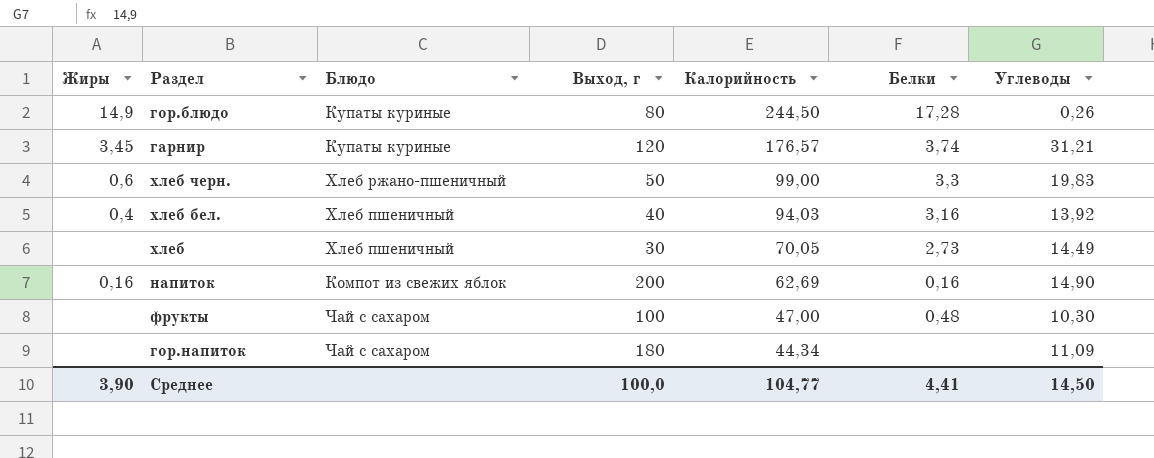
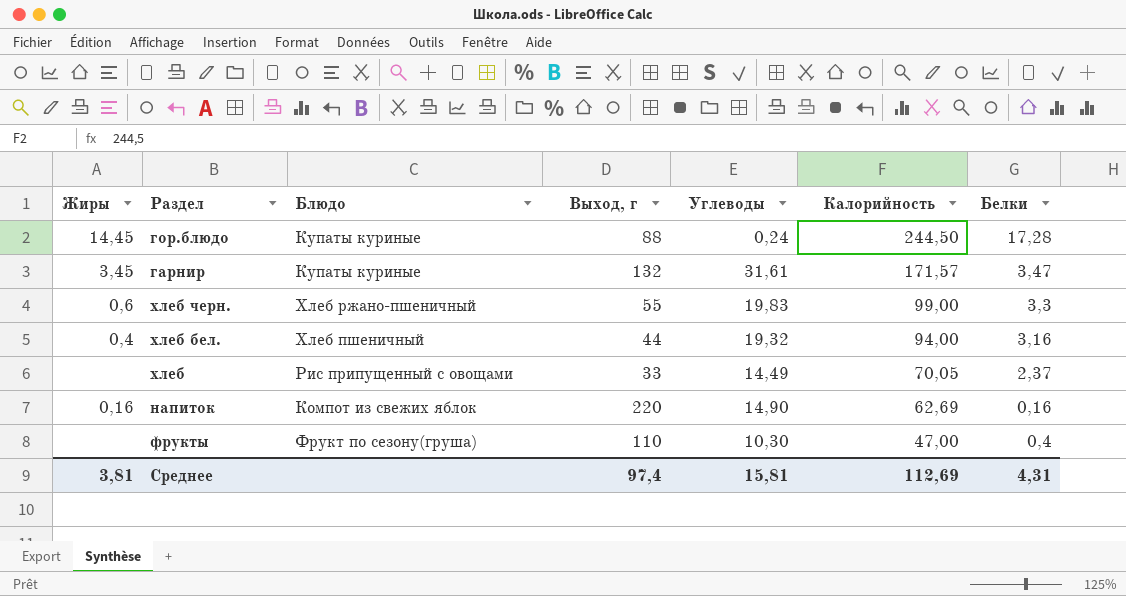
column Углеводы | position: 7 -> 5
row гор.напиток: none | Чай с сахаром | 180 | 44,34 | none | 11,09 -> none
гор.блюдо | Жиры: 14,9 -> 14,45
гор.блюдо | Выход, г: 80 -> 88
гор.блюдо | Углеводы: 0,26 -> 0,24
гарнир | Выход, г: 120 -> 132
гарнир | Углеводы: 31,21 -> 31,61
гарнир | Калорийность: 176,57 -> 171,57
гарнир | Белки: 3,74 -> 3,47
хлеб черн. | Выход, г: 50 -> 55
хлеб бел. | Выход, г: 40 -> 44
хлеб бел. | Углеводы: 13,92 -> 19,32
хлеб бел. | Калорийность: 94,03 -> 94,00
хлеб | Блюдо: Хлеб пшеничный -> Рис припущенный с овощами
хлеб | Выход, г: 30 -> 33
хлеб | Белки: 2,73 -> 2,37
напиток | Выход, г: 200 -> 220
фрукты | Блюдо: Чай с сахаром -> Фрукт по сезону(груша)
фрукты | Выход, г: 100 -> 110
фрукты | Белки: 0,48 -> 0,4
Среднее | Жиры: 3,90 -> 3,81
Среднее | Выход, г: 100,0 -> 97,4
Среднее | Углеводы: 14,50 -> 15,81
Среднее | Калорийность: 104,77 -> 112,69
Среднее | Белки: 4,41 -> 4,31

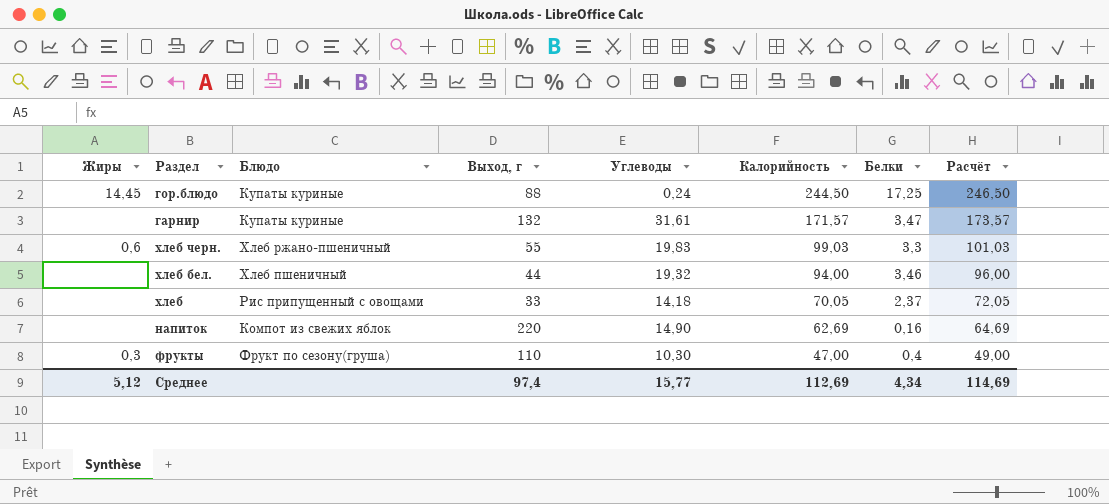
column Расчёт | formula: none -> [Калорийность] + 2
гор.блюдо | Белки: 17,28 -> 17,25
гарнир | Жиры: 3,45 -> none
хлеб черн. | Калорийность: 99,00 -> 99,03
хлеб бел. | Жиры: 0,4 -> none
хлеб бел. | Белки: 3,16 -> 3,46
хлеб | Углеводы: 14,49 -> 14,18
напиток | Жиры: 0,16 -> none
фрукты | Жиры: none -> 0,3
Среднее | Жиры: 3,81 -> 5,12
Среднее | Углеводы: 15,81 -> 15,77
Среднее | Белки: 4,31 -> 4,34

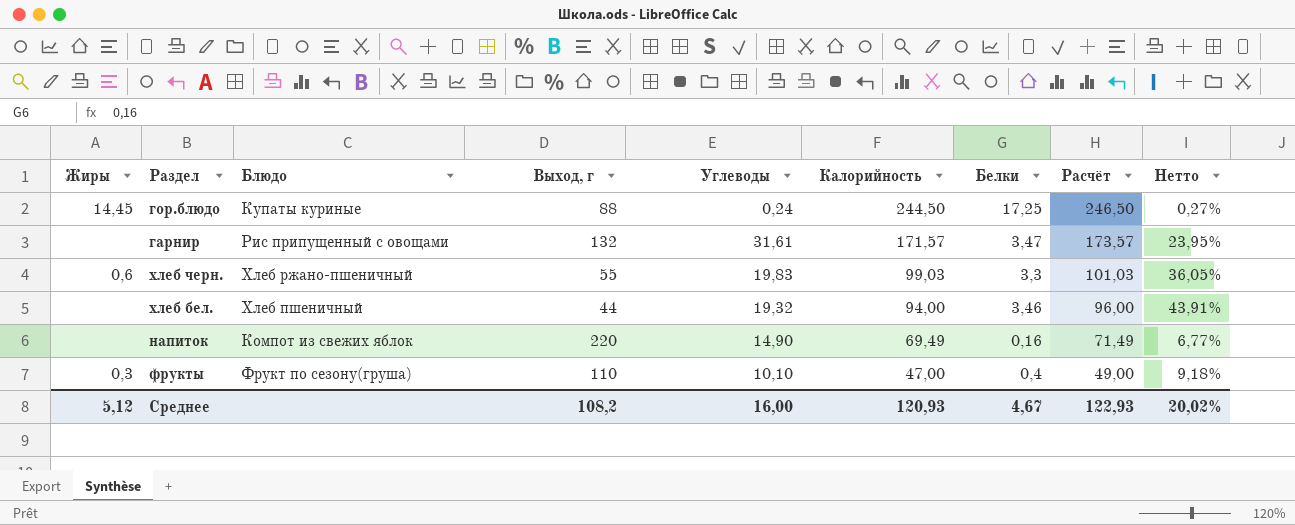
column Нетто | formula: none -> [Углеводы] / [Выход, г]
row хлеб: none | Рис припущенный с овощами | 33 | 14,18 | 70,05 | 2,37 | 72,05 -> none
гарнир | Блюдо: Купаты куриные -> Рис припущенный с овощами
напиток | Калорийность: 62,69 -> 69,49
напиток | Расчёт: 64,69 -> 71,49
фрукты | Углеводы: 10,30 -> 10,10
Среднее | Выход, г: 97,4 -> 108,2
Среднее | Углеводы: 15,77 -> 16,00
Среднее | Калорийность: 112,69 -> 120,93
Среднее | Белки: 4,34 -> 4,67
Среднее | Расчёт: 114,69 -> 122,93

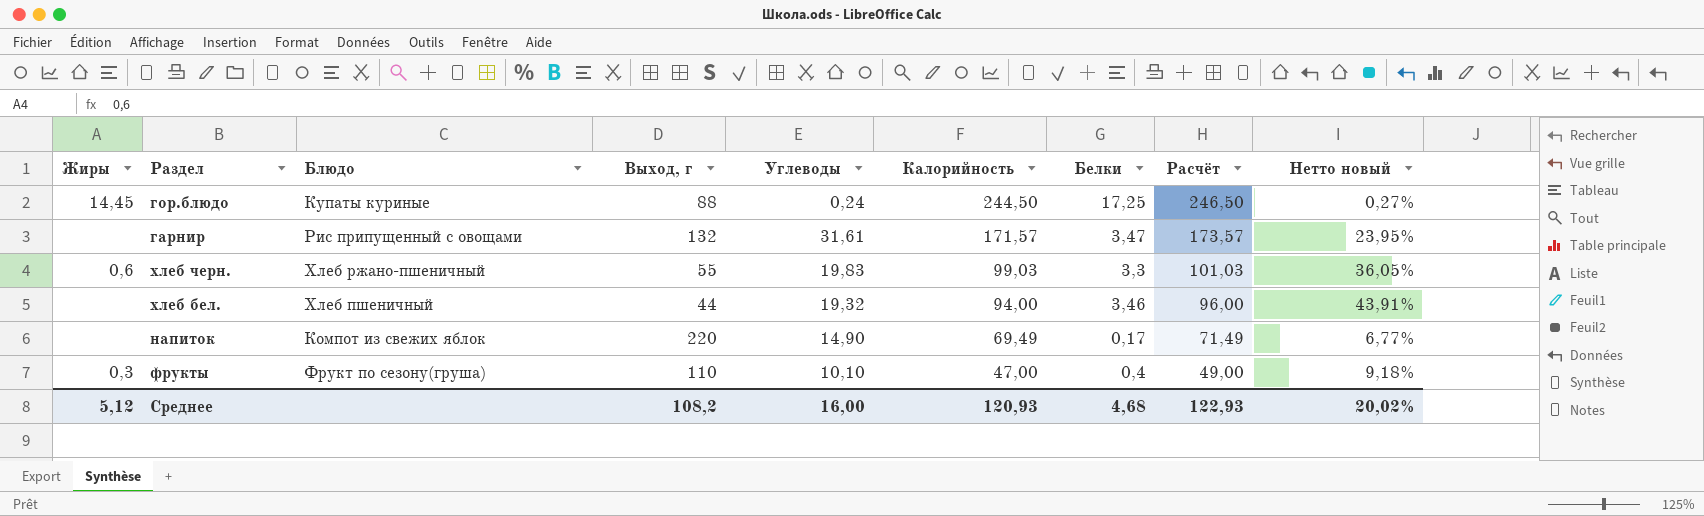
column name: Нетто -> Нетто новый
напиток | Белки: 0,16 -> 0,17
Среднее | Белки: 4,67 -> 4,68

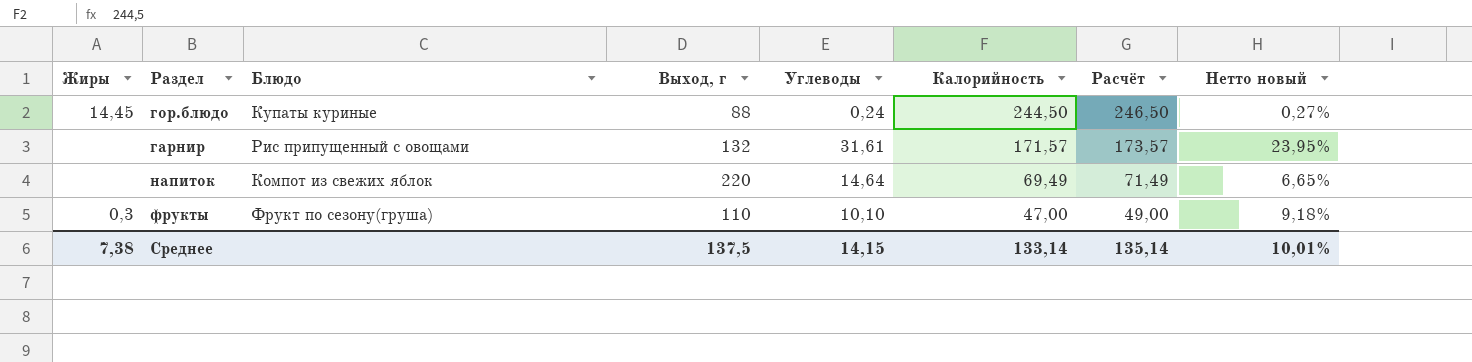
column Белки | position: 7 -> none
row хлеб черн.: 0,6 | Хлеб ржано-пшеничный | 55 | 19,83 | 99,03 | 3,3 | 101,03 | 36,05% -> none
row хлеб бел.: none | Хлеб пшеничный | 44 | 19,32 | 94,00 | 3,46 | 96,00 | 43,91% -> none
напиток | Углеводы: 14,90 -> 14,64
напиток | Нетто новый: 6,77% -> 6,65%
Среднее | Жиры: 5,12 -> 7,38
Среднее | Выход, г: 108,2 -> 137,5
Среднее | Углеводы: 16,00 -> 14,15
Среднее | Калорийность: 120,93 -> 133,14
Среднее | Расчёт: 122,93 -> 135,14
Среднее | Нетто новый: 20,02% -> 10,01%

